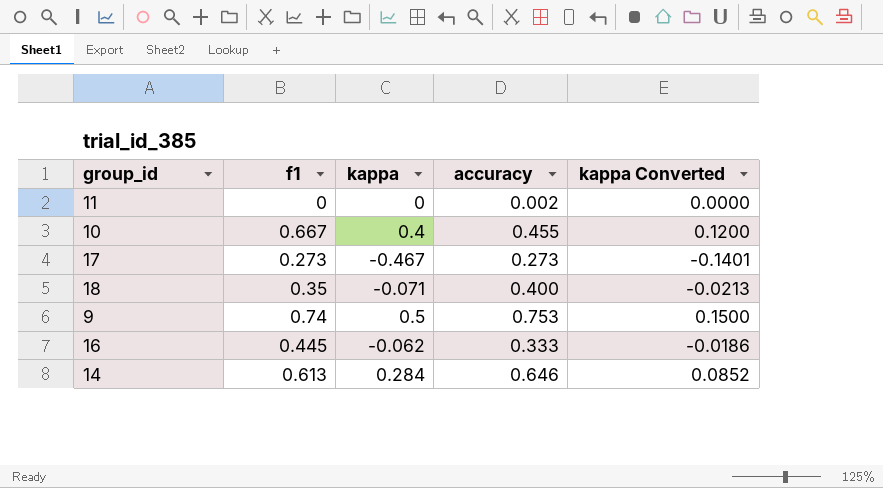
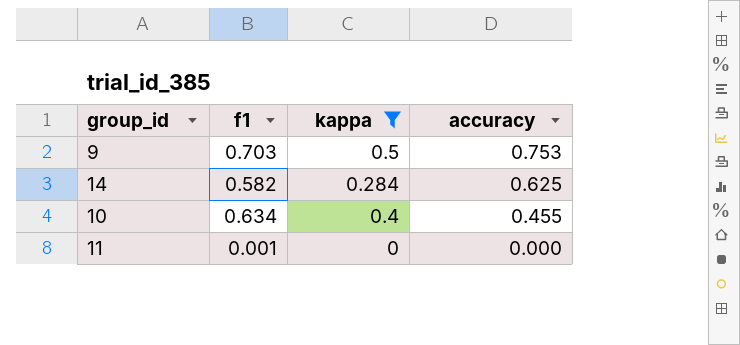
filter: none -> kappa >= 0
row order: none -> accuracy descending
column kappa Converted | formula: [kappa] * 0.3 -> none
9 | f1: 0.74 -> 0.703
14 | f1: 0.613 -> 0.582
14 | accuracy: 0.646 -> 0.625
10 | f1: 0.667 -> 0.634
11 | f1: 0 -> 0.001
11 | accuracy: 0.002 -> 0.000

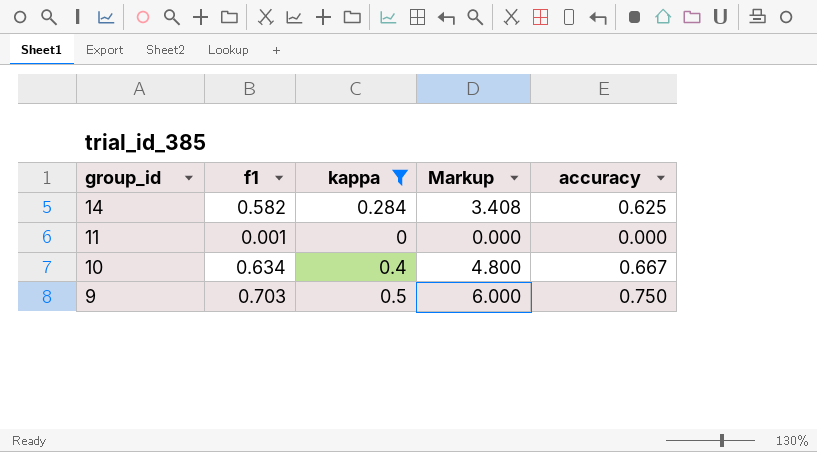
row order: accuracy descending -> group_id descending
column Markup | formula: none -> [kappa] * 12
10 | accuracy: 0.455 -> 0.667
9 | accuracy: 0.753 -> 0.750

